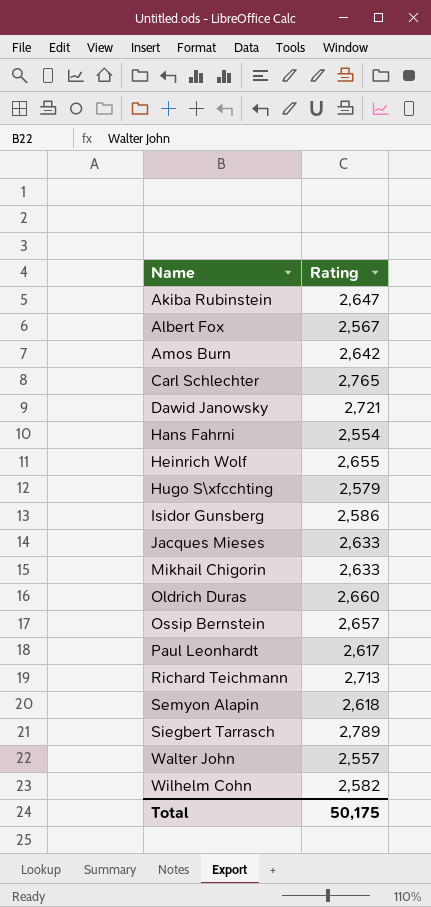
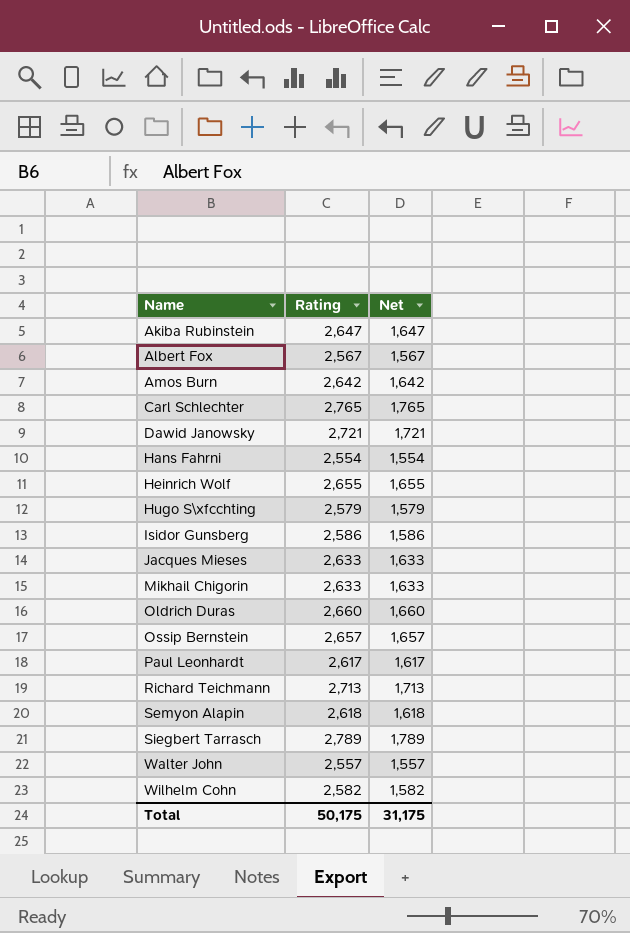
column Net | formula: none -> [Rating] - 1000

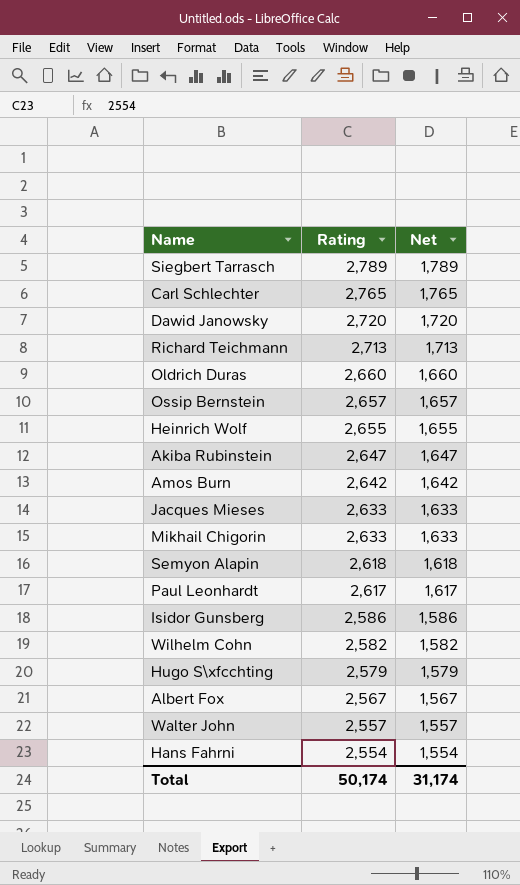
row order: Name ascending -> Rating descending
Dawid Janowsky | Rating: 2,721 -> 2,720
Dawid Janowsky | Net: 1,721 -> 1,720
Total | Rating: 50,175 -> 50,174
Total | Net: 31,175 -> 31,174

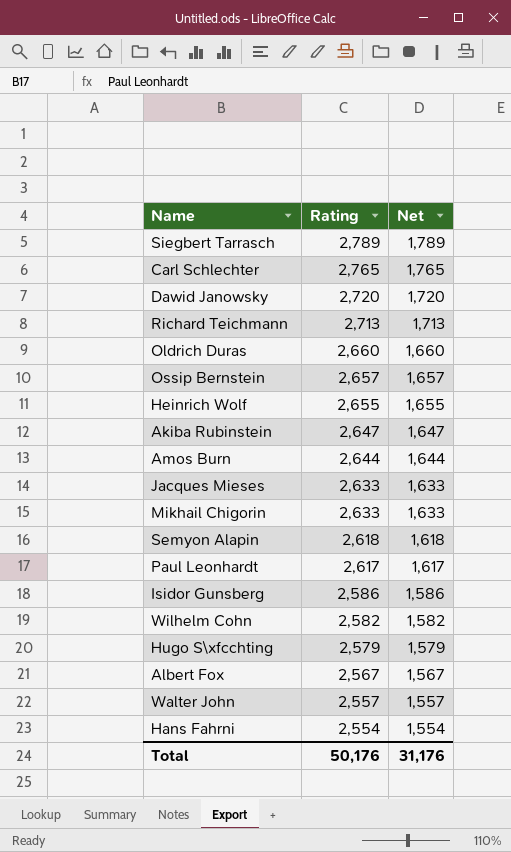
Amos Burn | Rating: 2,642 -> 2,644
Amos Burn | Net: 1,642 -> 1,644
Total | Rating: 50,174 -> 50,176
Total | Net: 31,174 -> 31,176

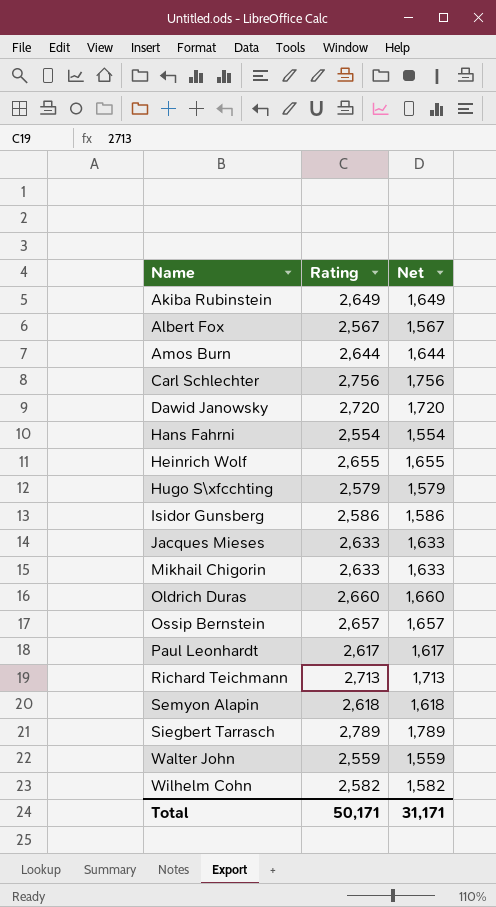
row order: Rating descending -> Name ascending
Akiba Rubinstein | Rating: 2,647 -> 2,649
Akiba Rubinstein | Net: 1,647 -> 1,649
Carl Schlechter | Rating: 2,765 -> 2,756
Carl Schlechter | Net: 1,765 -> 1,756
Walter John | Rating: 2,557 -> 2,559
Walter John | Net: 1,557 -> 1,559
Total | Rating: 50,176 -> 50,171
Total | Net: 31,176 -> 31,171

